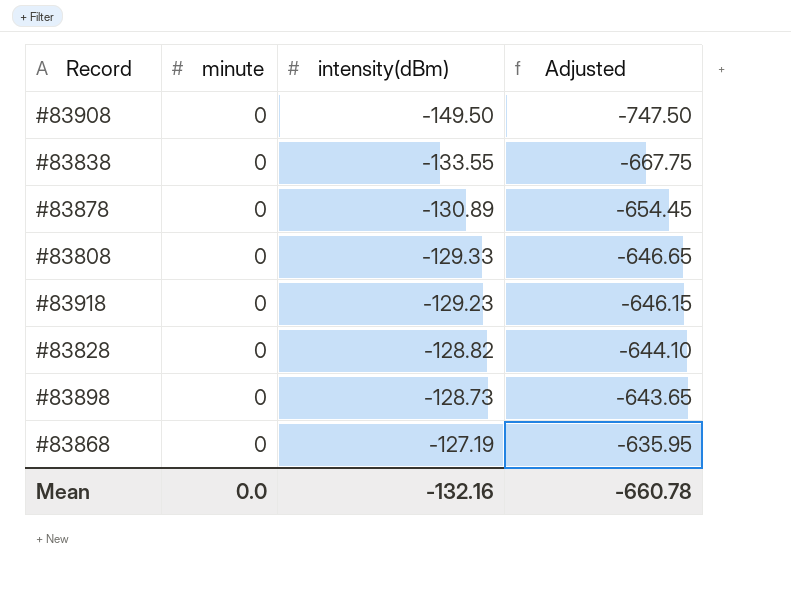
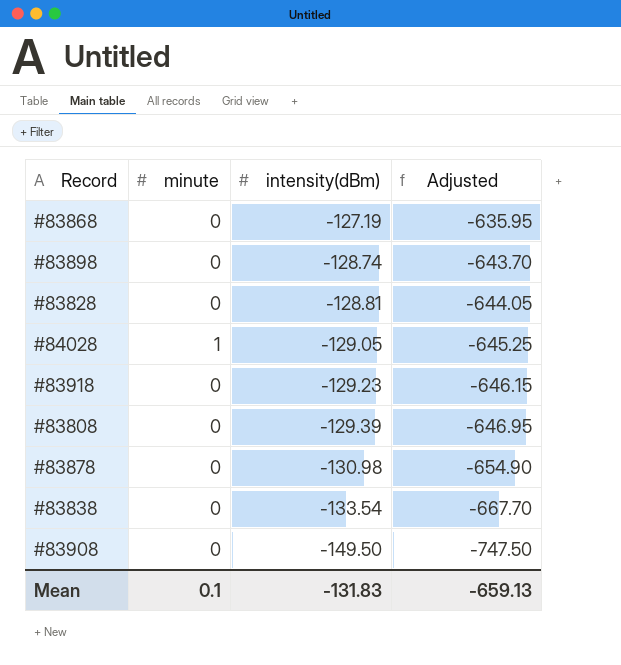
row order: intensity(dBm) ascending -> intensity(dBm) descending
#83898 | intensity(dBm): -128.73 -> -128.74
#83898 | Adjusted: -643.65 -> -643.70
#83828 | intensity(dBm): -128.82 -> -128.81
#83828 | Adjusted: -644.10 -> -644.05
row #84028: none -> 1 | -129.05 | -645.25
#83808 | intensity(dBm): -129.33 -> -129.39
#83808 | Adjusted: -646.65 -> -646.95
#83878 | intensity(dBm): -130.89 -> -130.98
#83878 | Adjusted: -654.45 -> -654.90
#83838 | intensity(dBm): -133.55 -> -133.54
#83838 | Adjusted: -667.75 -> -667.70
Mean | minute: 0.0 -> 0.1
Mean | intensity(dBm): -132.16 -> -131.83
Mean | Adjusted: -660.78 -> -659.13

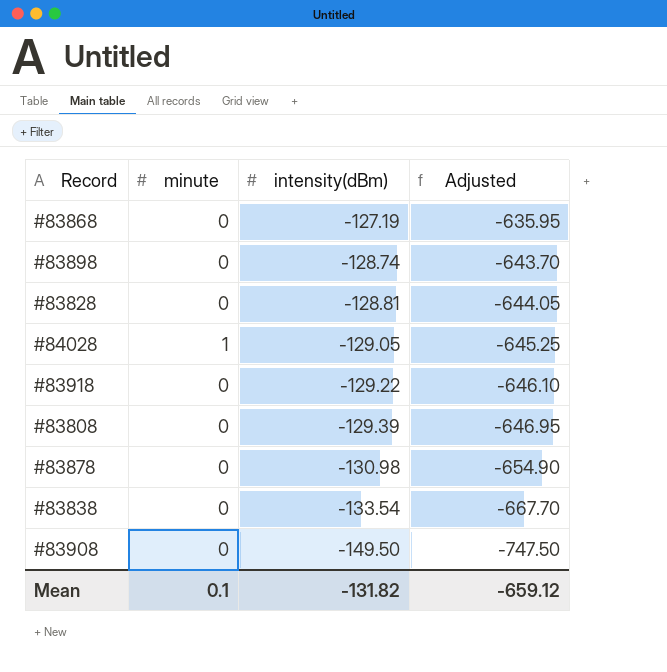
#83918 | intensity(dBm): -129.23 -> -129.22
#83918 | Adjusted: -646.15 -> -646.10
Mean | intensity(dBm): -131.83 -> -131.82
Mean | Adjusted: -659.13 -> -659.12

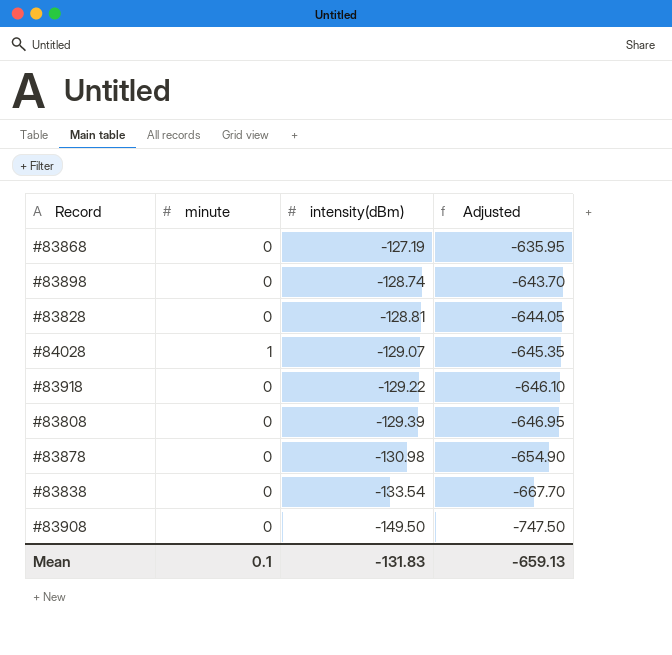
#84028 | intensity(dBm): -129.05 -> -129.07
#84028 | Adjusted: -645.25 -> -645.35
Mean | intensity(dBm): -131.82 -> -131.83
Mean | Adjusted: -659.12 -> -659.13

